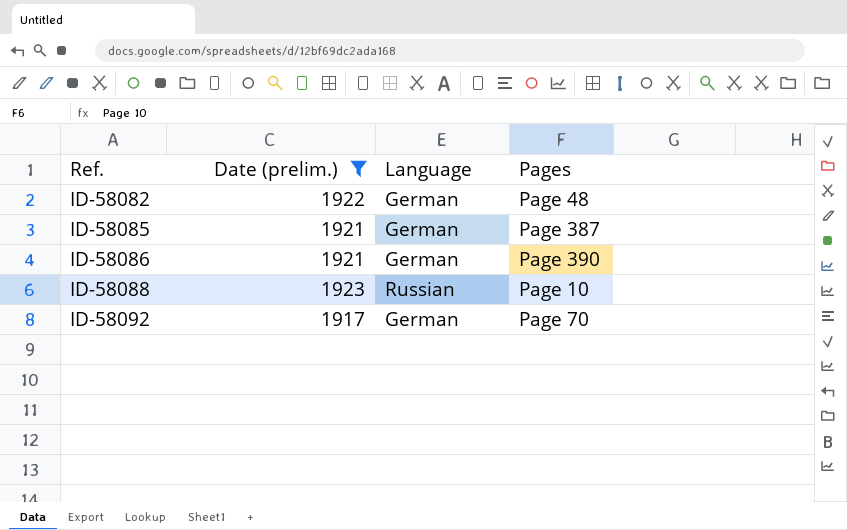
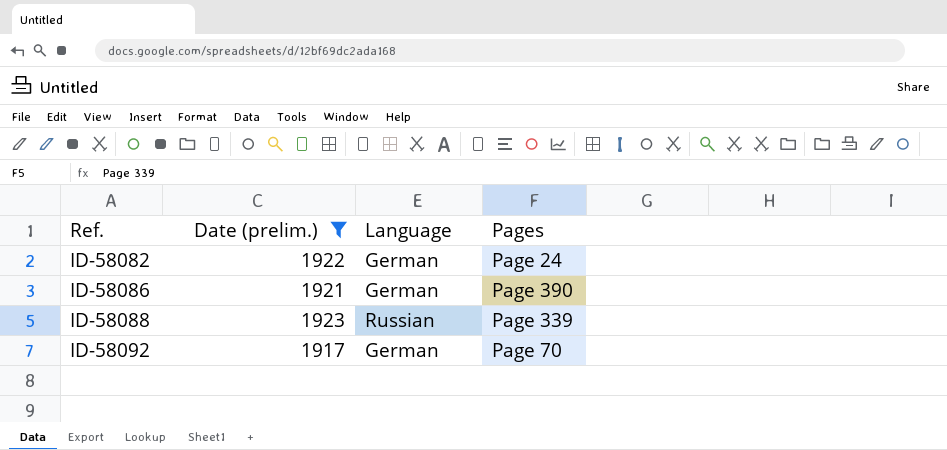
row ID-58085: 1921 | German | Page 387 -> none
ID-58082 | Pages: Page 48 -> Page 24
ID-58088 | Pages: Page 10 -> Page 339

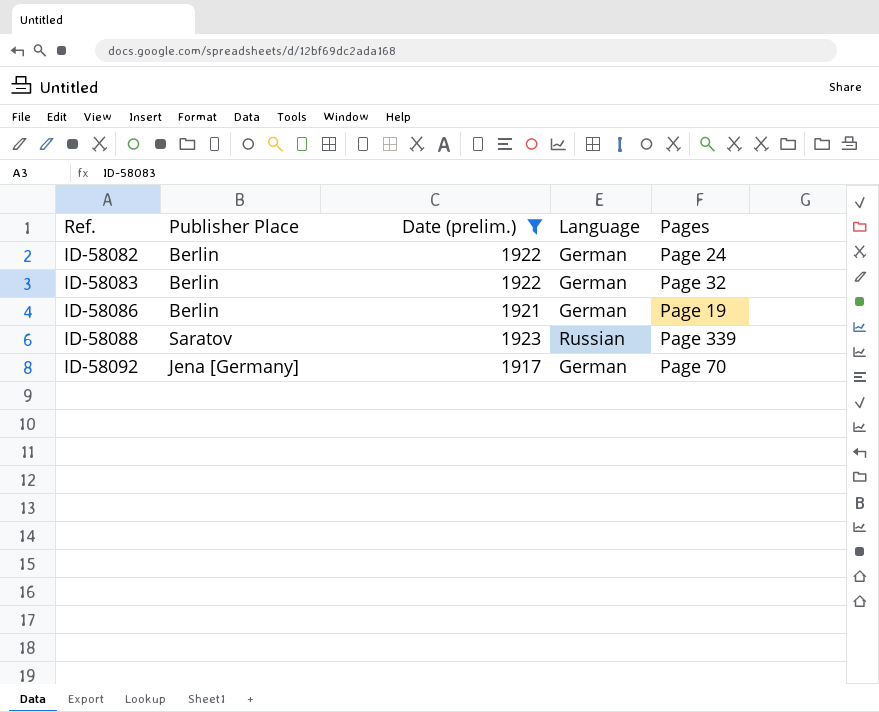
column Publisher Place | position: none -> 2
row ID-58083: none -> Berlin | 1922 | German | Page 32
ID-58086 | Pages: Page 390 -> Page 19

